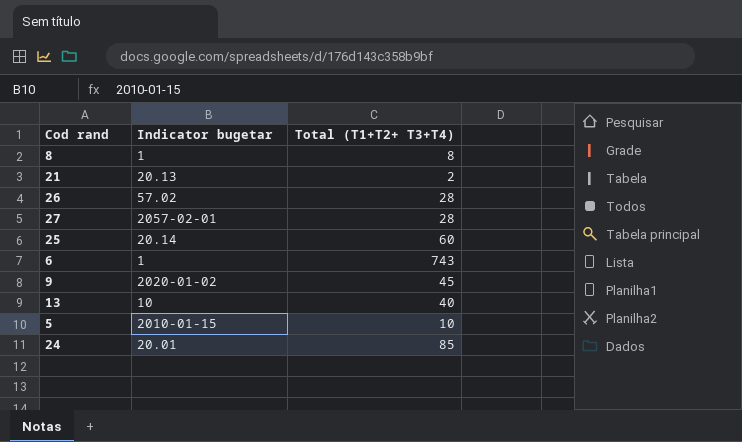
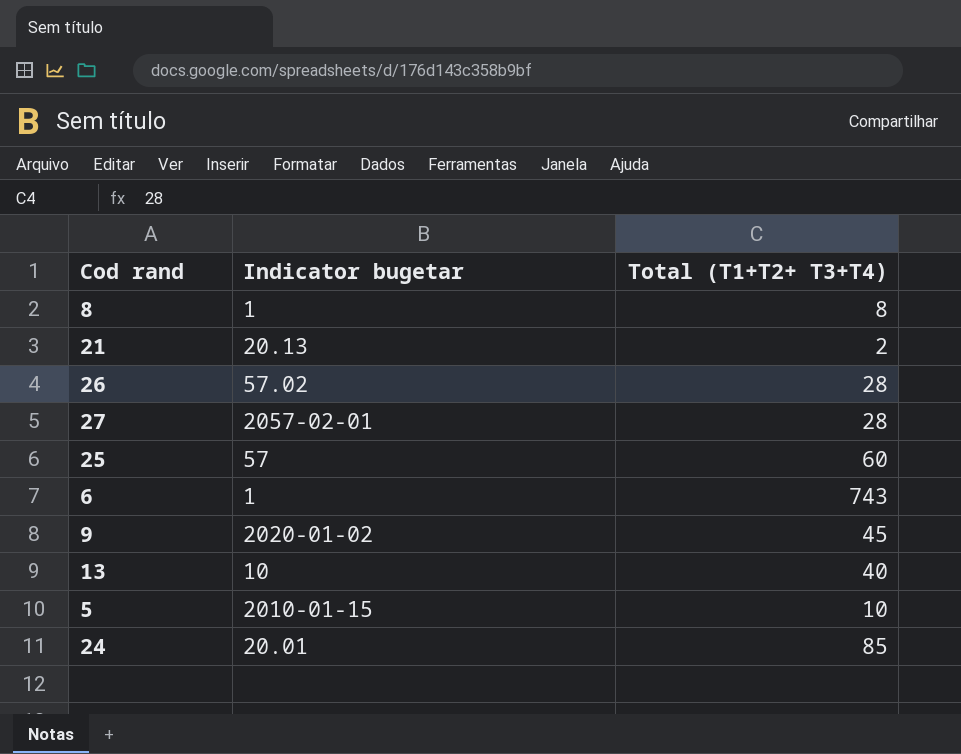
25 | Indicator bugetar: 20.14 -> 57

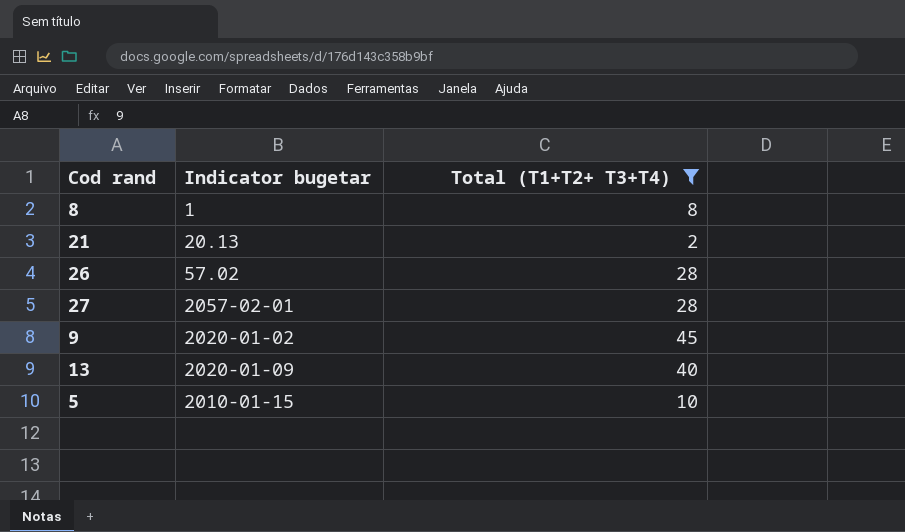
filter: none -> Total (T1+T2+ T3+T4) <= 45
13 | Indicator bugetar: 10 -> 2020-01-09

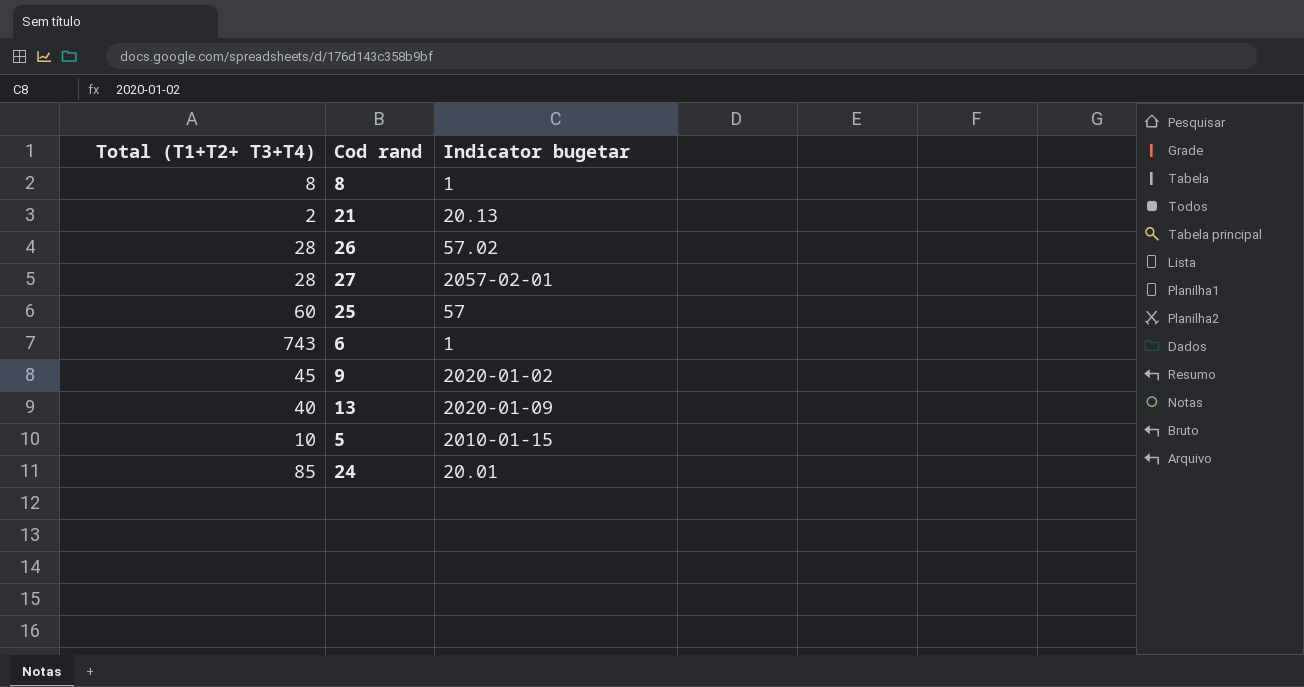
filter: Total (T1+T2+ T3+T4) <= 45 -> none
column Total (T1+T2+ T3+T4) | position: 3 -> 1

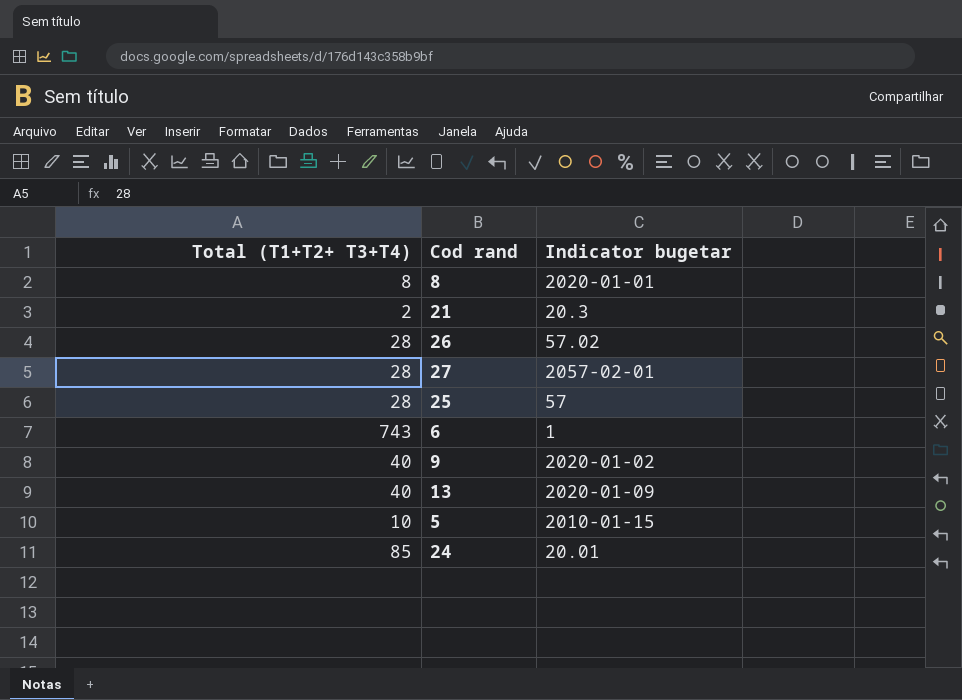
8 | Indicator bugetar: 1 -> 2020-01-01
21 | Indicator bugetar: 20.13 -> 20.3
25 | Total (T1+T2+ T3+T4): 60 -> 28
9 | Total (T1+T2+ T3+T4): 45 -> 40

